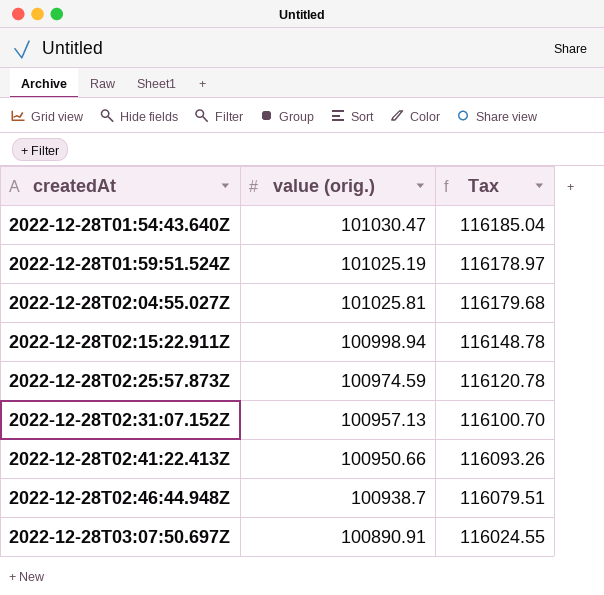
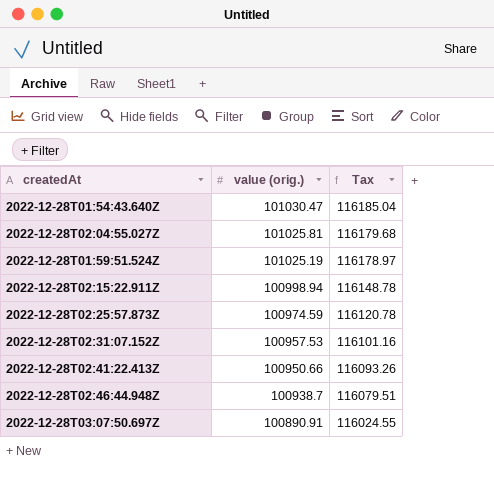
row order: createdAt ascending -> value (orig.) descending
2022-12-28T02:31:07.152Z | value (orig.): 100957.13 -> 100957.53
2022-12-28T02:31:07.152Z | Tax: 116100.70 -> 116101.16

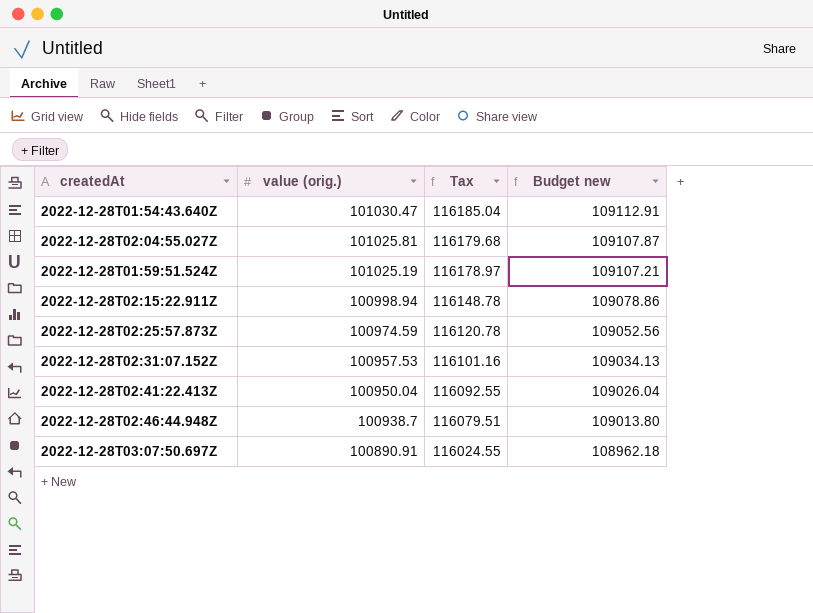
column Budget new | formula: none -> [value (orig.)] * 1.08
2022-12-28T02:41:22.413Z | value (orig.): 100950.66 -> 100950.04
2022-12-28T02:41:22.413Z | Tax: 116093.26 -> 116092.55

